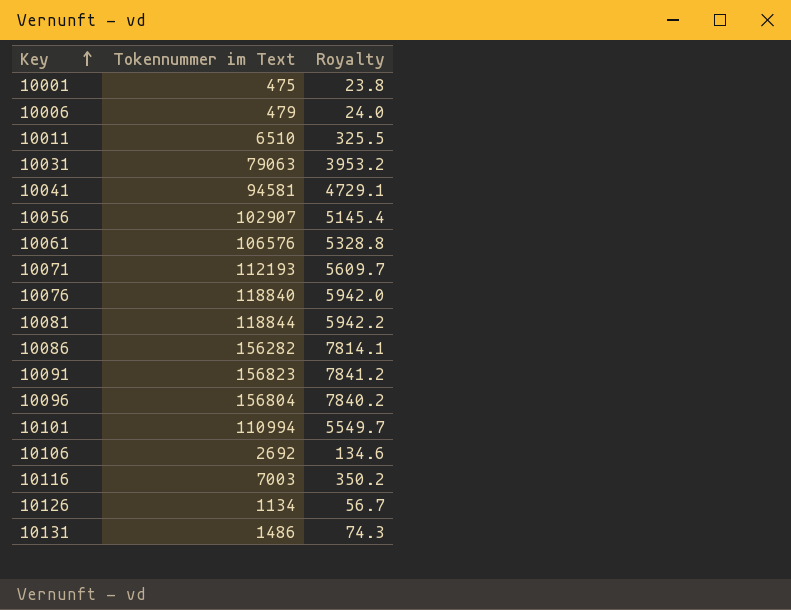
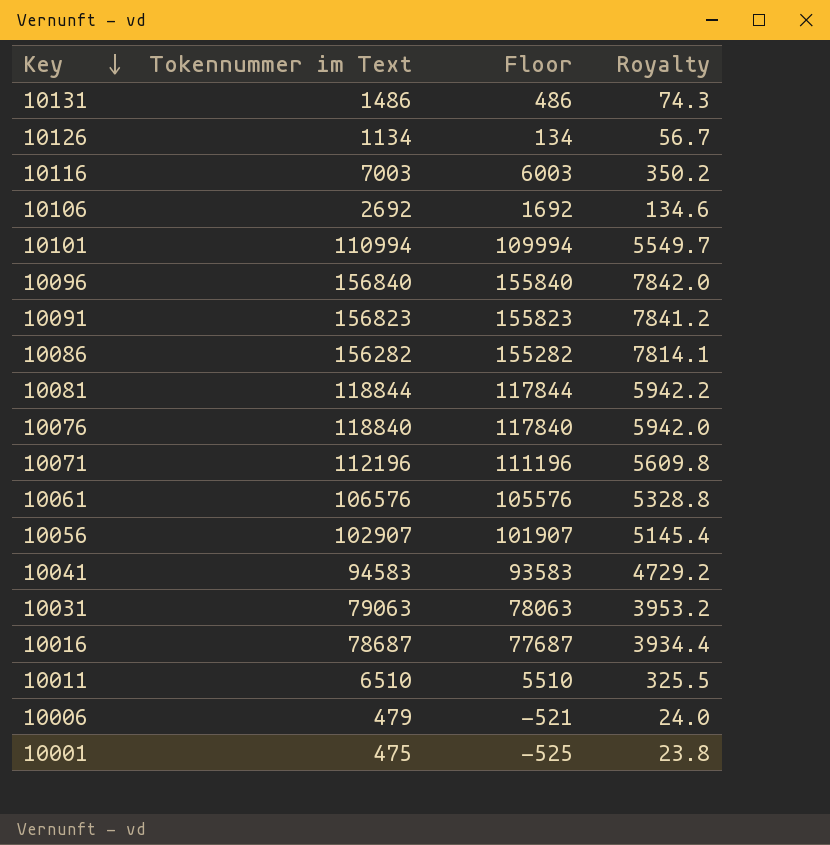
row order: Key ascending -> Key descending
column Floor | formula: none -> [Tokennummer im Text] - 1000
10096 | Tokennummer im Text: 156804 -> 156840
10096 | Royalty: 7840.2 -> 7842.0
10071 | Tokennummer im Text: 112193 -> 112196
10071 | Royalty: 5609.7 -> 5609.8
10041 | Tokennummer im Text: 94581 -> 94583
10041 | Royalty: 4729.1 -> 4729.2
row 10016: none -> 78687 | 77687 | 3934.4

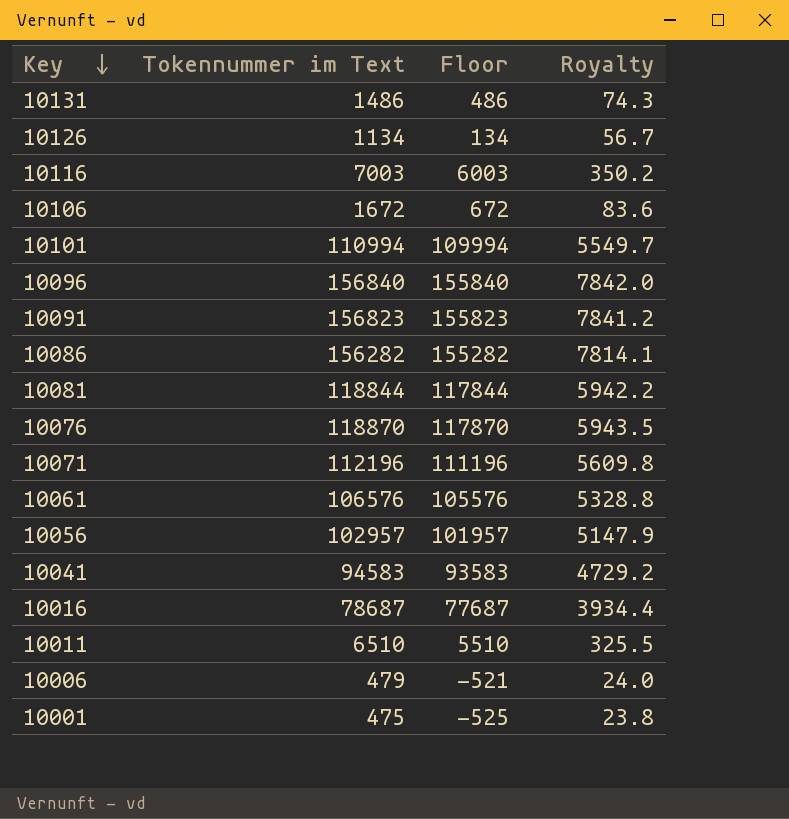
row 10031: 79063 | 78063 | 3953.2 -> none
10106 | Tokennummer im Text: 2692 -> 1672
10106 | Floor: 1692 -> 672
10106 | Royalty: 134.6 -> 83.6
10076 | Tokennummer im Text: 118840 -> 118870
10076 | Floor: 117840 -> 117870
10076 | Royalty: 5942.0 -> 5943.5
10056 | Tokennummer im Text: 102907 -> 102957
10056 | Floor: 101907 -> 101957
10056 | Royalty: 5145.4 -> 5147.9

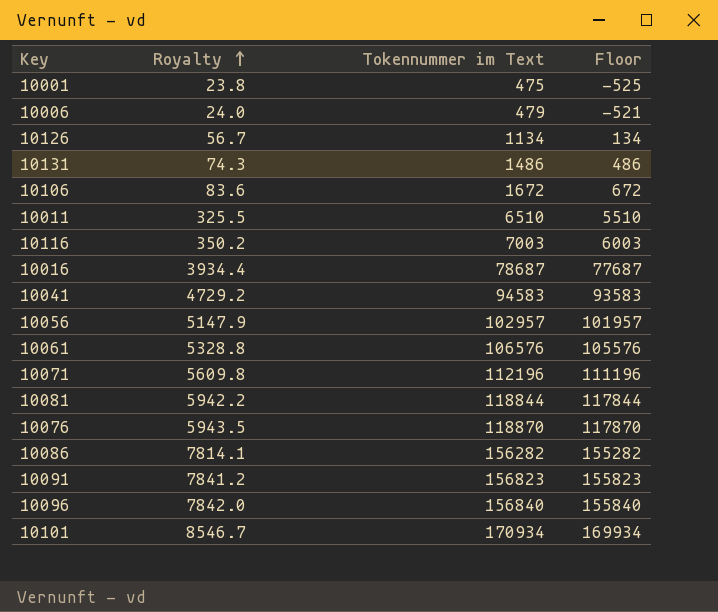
row order: Key descending -> Royalty ascending
column Royalty | position: 4 -> 2
10101 | Royalty: 5549.7 -> 8546.7
10101 | Tokennummer im Text: 110994 -> 170934
10101 | Floor: 109994 -> 169934

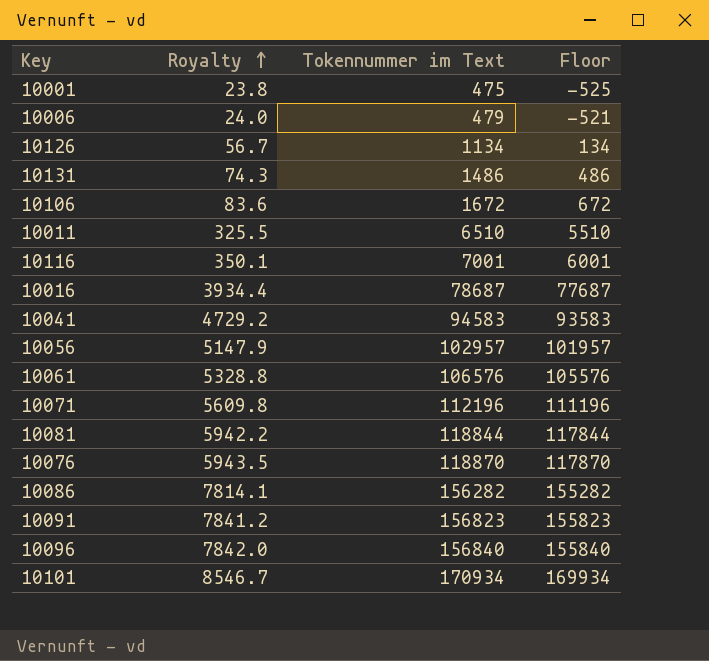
10116 | Royalty: 350.2 -> 350.1
10116 | Tokennummer im Text: 7003 -> 7001
10116 | Floor: 6003 -> 6001

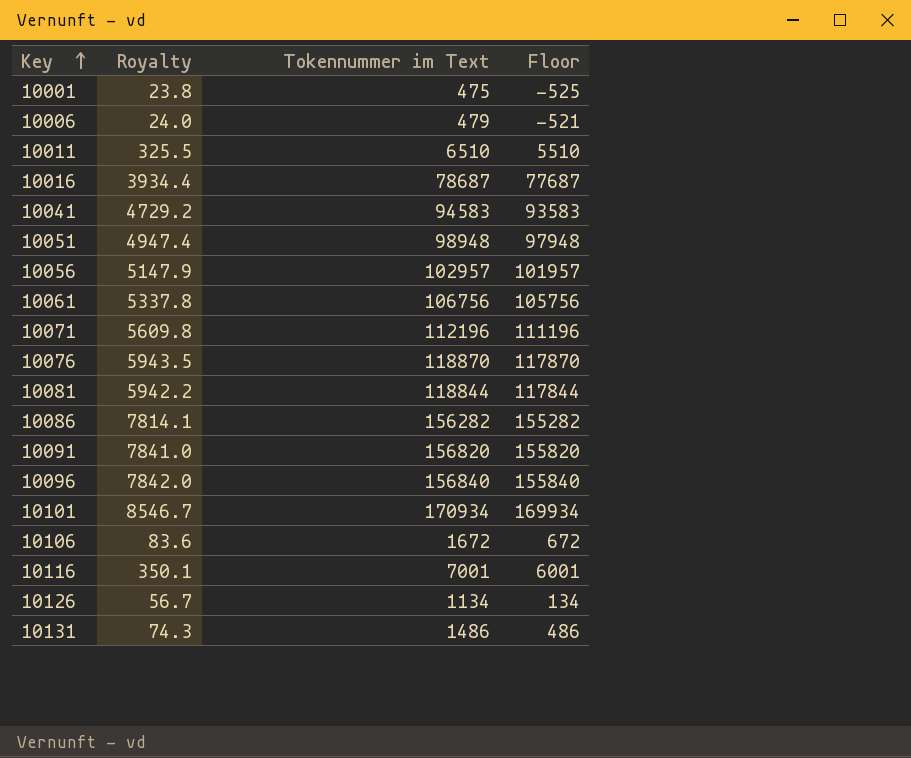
row order: Royalty ascending -> Key ascending
row 10051: none -> 4947.4 | 98948 | 97948
10061 | Royalty: 5328.8 -> 5337.8
10061 | Tokennummer im Text: 106576 -> 106756
10061 | Floor: 105576 -> 105756
10091 | Royalty: 7841.2 -> 7841.0
10091 | Tokennummer im Text: 156823 -> 156820
10091 | Floor: 155823 -> 155820

